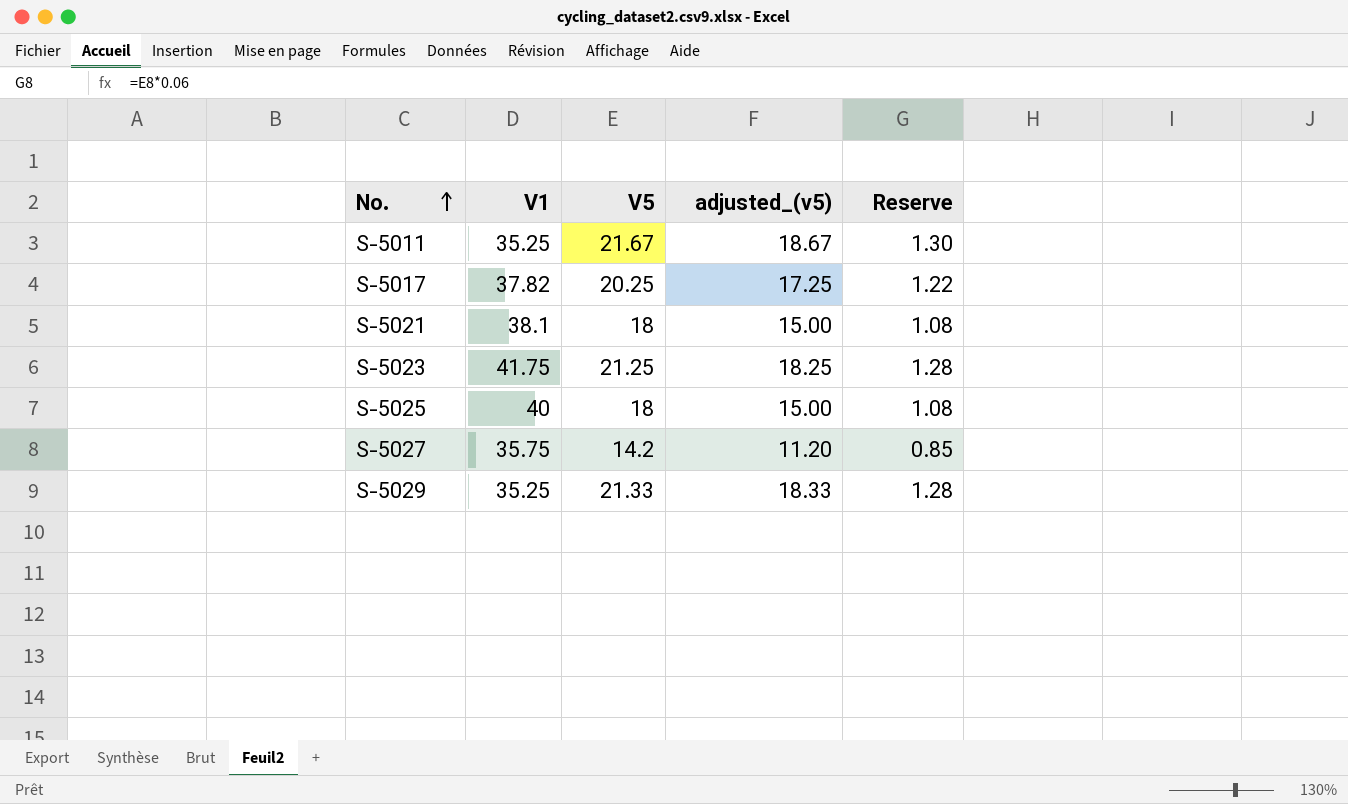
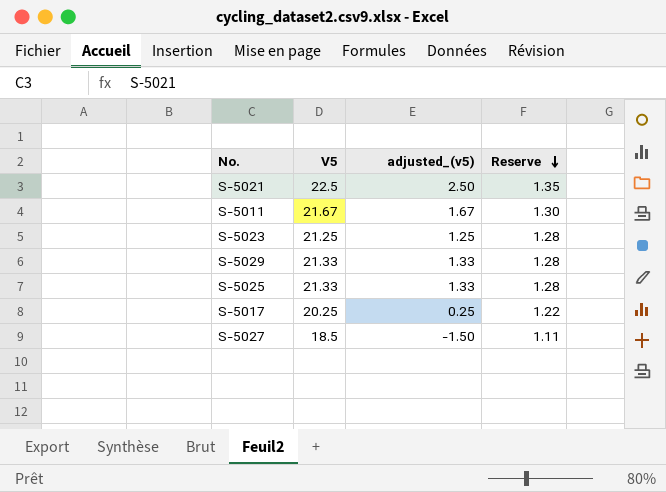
row order: No. ascending -> Reserve descending
column V1 | position: 2 -> none
column adjusted_(v5) | formula: [V5] - 3 -> [V5] - 20
S-5021 | V5: 18 -> 22.5
S-5021 | Reserve: 1.08 -> 1.35
S-5025 | V5: 18 -> 21.33
S-5025 | Reserve: 1.08 -> 1.28
S-5027 | V5: 14.2 -> 18.5
S-5027 | Reserve: 0.85 -> 1.11

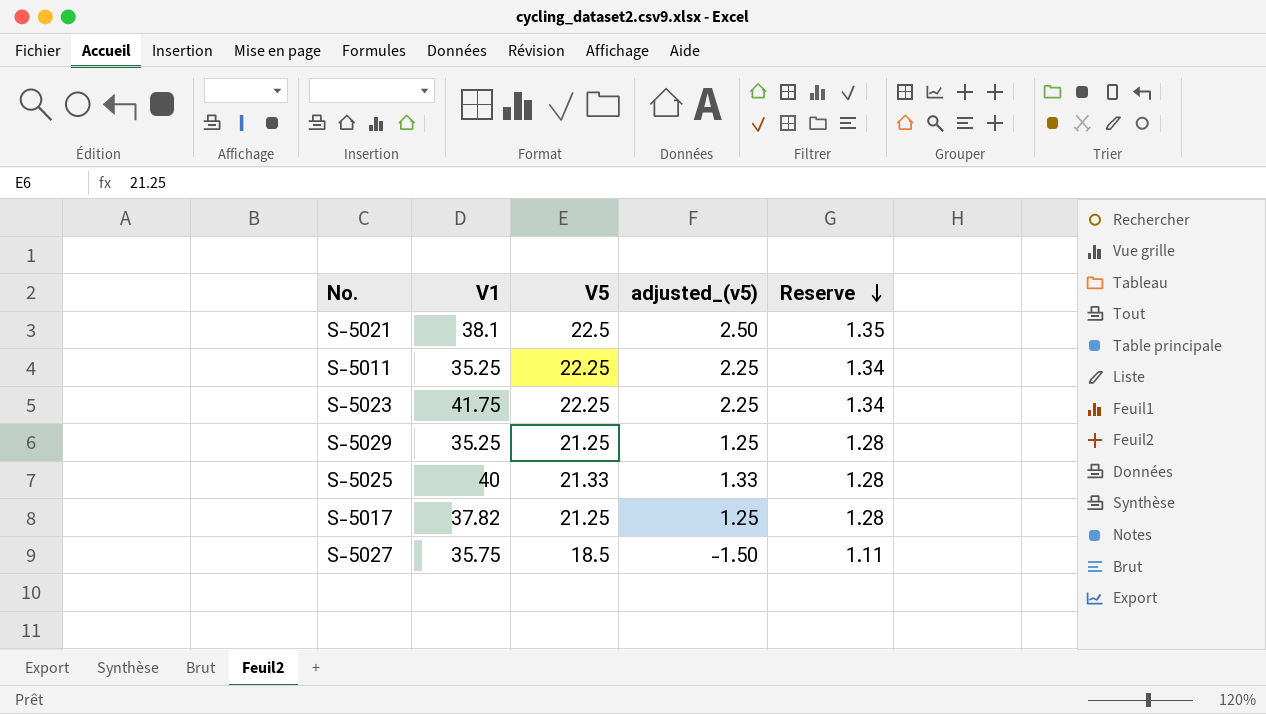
column V1 | position: none -> 2
S-5011 | V5: 21.67 -> 22.25
S-5011 | adjusted_(v5): 1.67 -> 2.25
S-5011 | Reserve: 1.30 -> 1.34
S-5023 | V5: 21.25 -> 22.25
S-5023 | adjusted_(v5): 1.25 -> 2.25
S-5023 | Reserve: 1.28 -> 1.34
S-5029 | V5: 21.33 -> 21.25
S-5029 | adjusted_(v5): 1.33 -> 1.25
S-5017 | V5: 20.25 -> 21.25
S-5017 | adjusted_(v5): 0.25 -> 1.25
S-5017 | Reserve: 1.22 -> 1.28

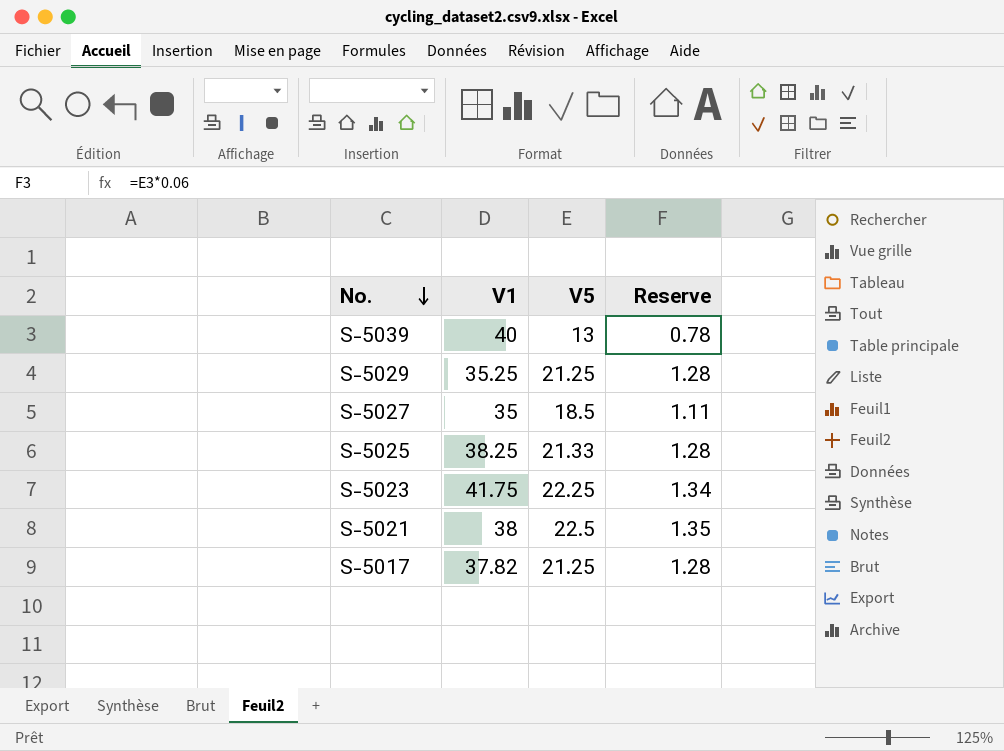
row order: Reserve descending -> No. descending
column adjusted_(v5) | formula: [V5] - 20 -> none
row S-5011: 35.25 | 22.25 | 2.25 | 1.34 -> none
row S-5039: none -> 40 | 13 | 0.78
S-5027 | V1: 35.75 -> 35
S-5025 | V1: 40 -> 38.25
S-5021 | V1: 38.1 -> 38

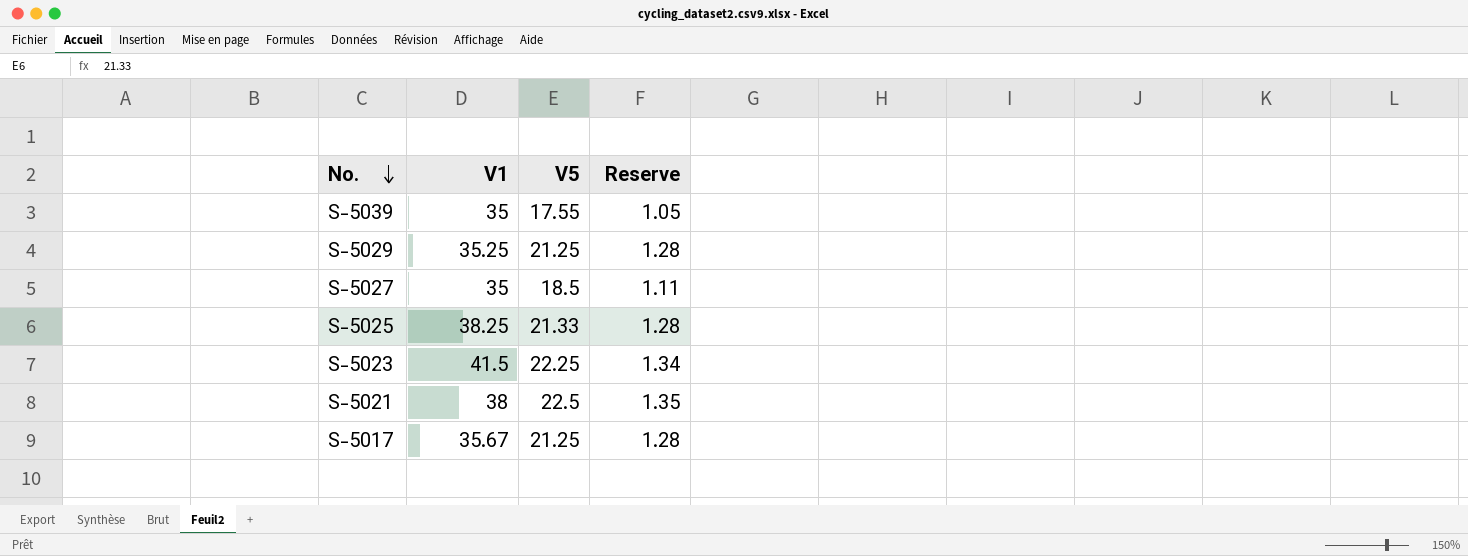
S-5039 | V1: 40 -> 35
S-5039 | V5: 13 -> 17.55
S-5039 | Reserve: 0.78 -> 1.05
S-5023 | V1: 41.75 -> 41.5
S-5017 | V1: 37.82 -> 35.67

